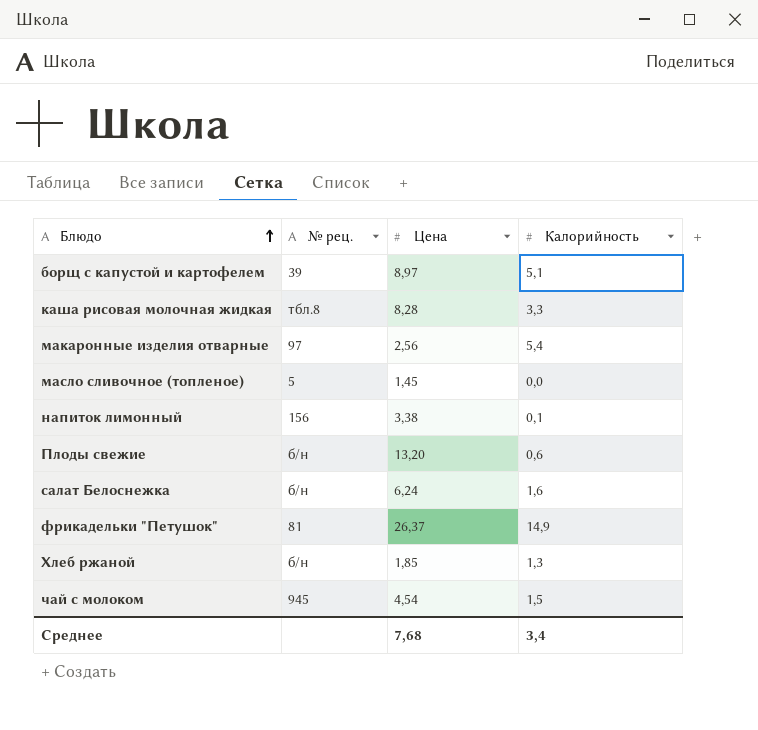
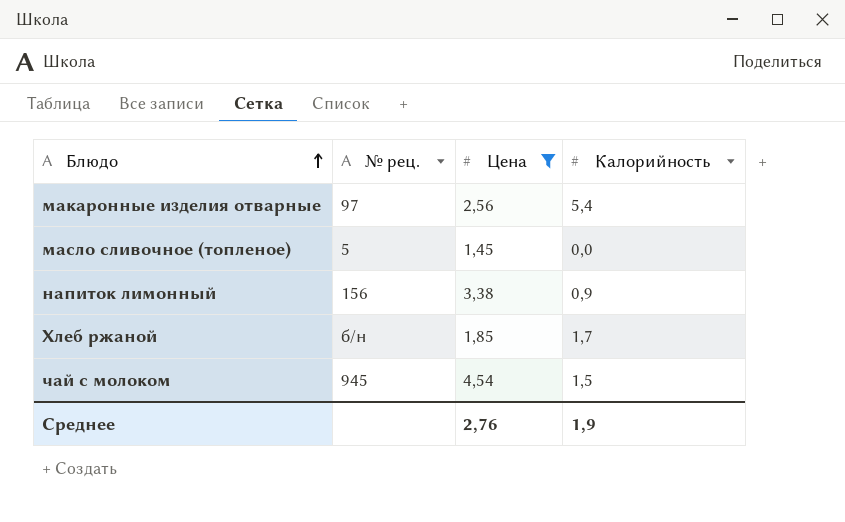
filter: none -> Цена <= 4,54
напиток лимонный | Калорийность: 0,1 -> 0,9
Хлеб ржаной | Калорийность: 1,3 -> 1,7
Среднее | Цена: 7,68 -> 2,76
Среднее | Калорийность: 3,4 -> 1,9

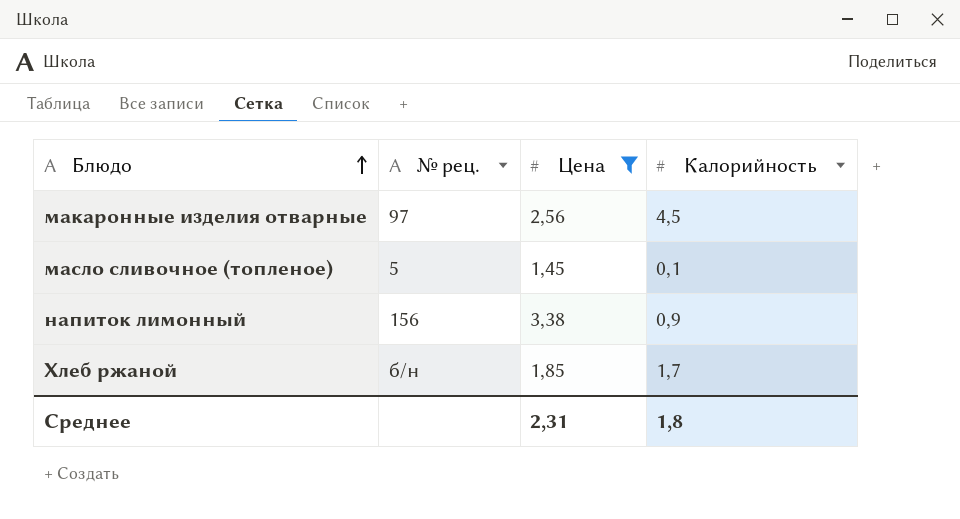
row чай с молоком: 945 | 4,54 | 1,5 -> none
макаронные изделия отварные | Калорийность: 5,4 -> 4,5
масло сливочное (топленое) | Калорийность: 0,0 -> 0,1
Среднее | Цена: 2,76 -> 2,31
Среднее | Калорийность: 1,9 -> 1,8

